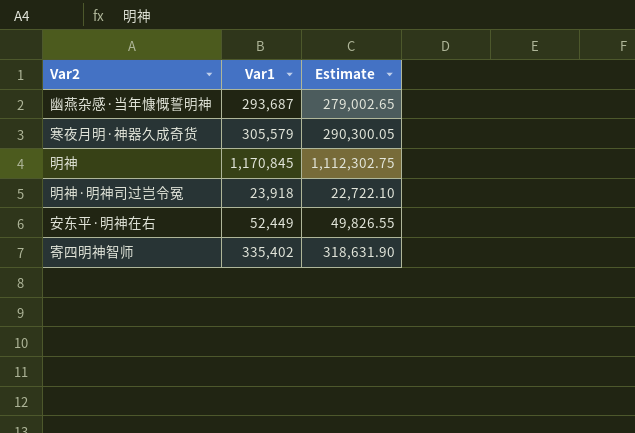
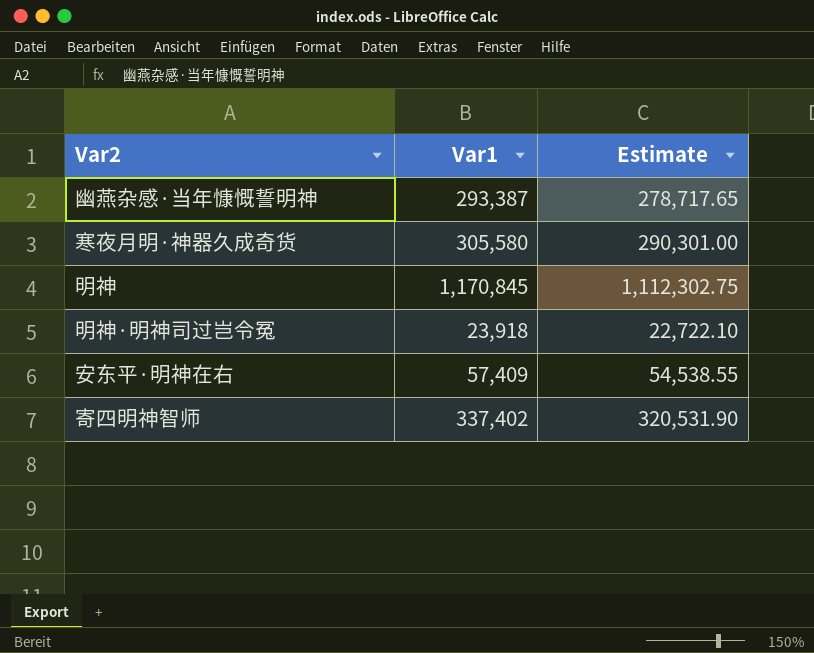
幽燕杂感·当年慷慨誓明神 | Var1: 293,687 -> 293,387
幽燕杂感·当年慷慨誓明神 | Estimate: 279,002.65 -> 278,717.65
寒夜月明·神器久成奇货 | Var1: 305,579 -> 305,580
寒夜月明·神器久成奇货 | Estimate: 290,300.05 -> 290,301.00
安东平·明神在右 | Var1: 52,449 -> 57,409
安东平·明神在右 | Estimate: 49,826.55 -> 54,538.55
寄四明神智师 | Var1: 335,402 -> 337,402
寄四明神智师 | Estimate: 318,631.90 -> 320,531.90

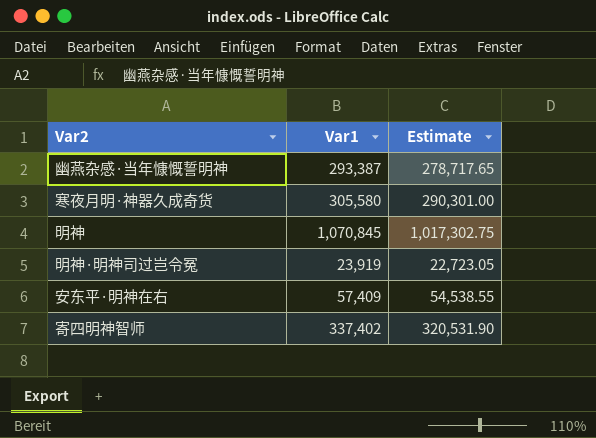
明神 | Var1: 1,170,845 -> 1,070,845
明神 | Estimate: 1,112,302.75 -> 1,017,302.75
明神·明神司过岂令冤 | Var1: 23,918 -> 23,919
明神·明神司过岂令冤 | Estimate: 22,722.10 -> 22,723.05

